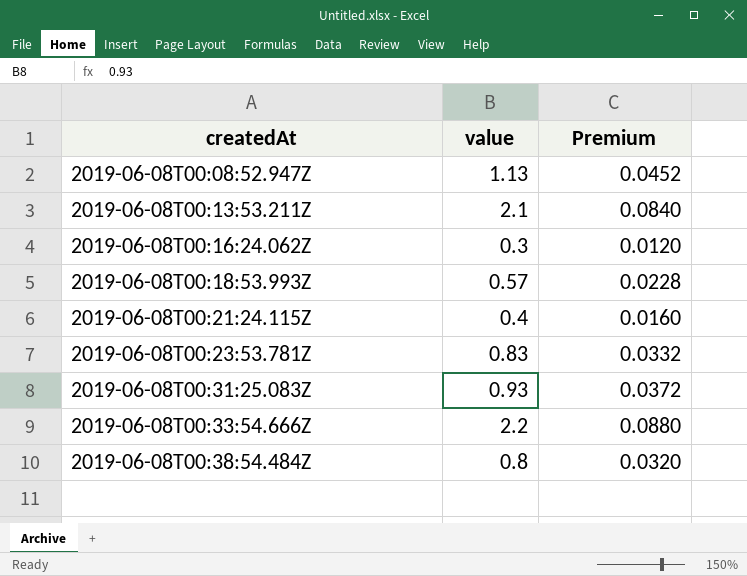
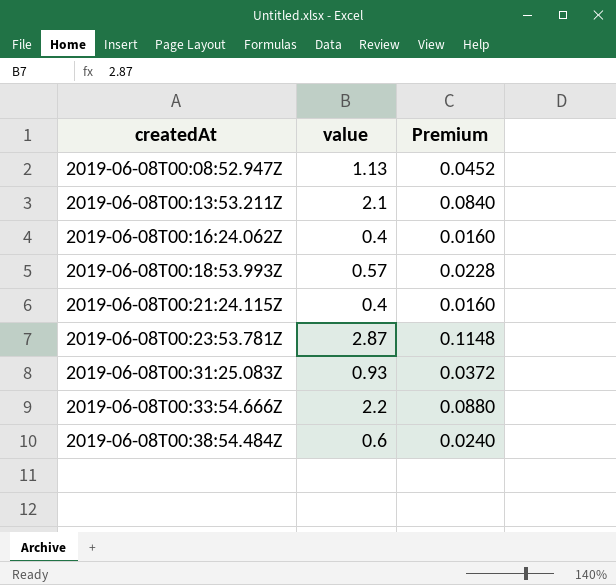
2019-06-08T00:16:24.062Z | value: 0.3 -> 0.4
2019-06-08T00:16:24.062Z | Premium: 0.0120 -> 0.0160
2019-06-08T00:23:53.781Z | value: 0.83 -> 2.87
2019-06-08T00:23:53.781Z | Premium: 0.0332 -> 0.1148
2019-06-08T00:38:54.484Z | value: 0.8 -> 0.6
2019-06-08T00:38:54.484Z | Premium: 0.0320 -> 0.0240

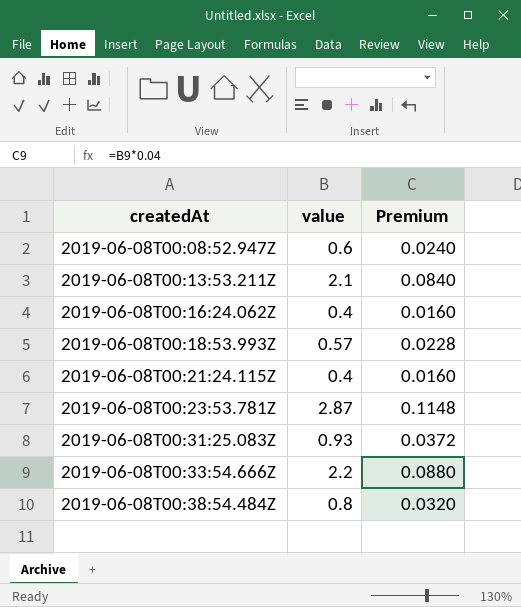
2019-06-08T00:08:52.947Z | value: 1.13 -> 0.6
2019-06-08T00:08:52.947Z | Premium: 0.0452 -> 0.0240
2019-06-08T00:38:54.484Z | value: 0.6 -> 0.8
2019-06-08T00:38:54.484Z | Premium: 0.0240 -> 0.0320

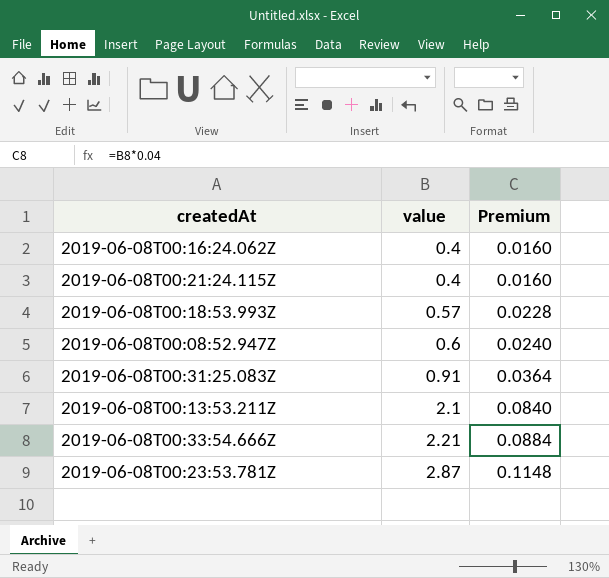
row order: createdAt ascending -> value ascending
row 2019-06-08T00:38:54.484Z: 0.8 | 0.0320 -> none
2019-06-08T00:31:25.083Z | value: 0.93 -> 0.91
2019-06-08T00:31:25.083Z | Premium: 0.0372 -> 0.0364
2019-06-08T00:33:54.666Z | value: 2.2 -> 2.21
2019-06-08T00:33:54.666Z | Premium: 0.0880 -> 0.0884

